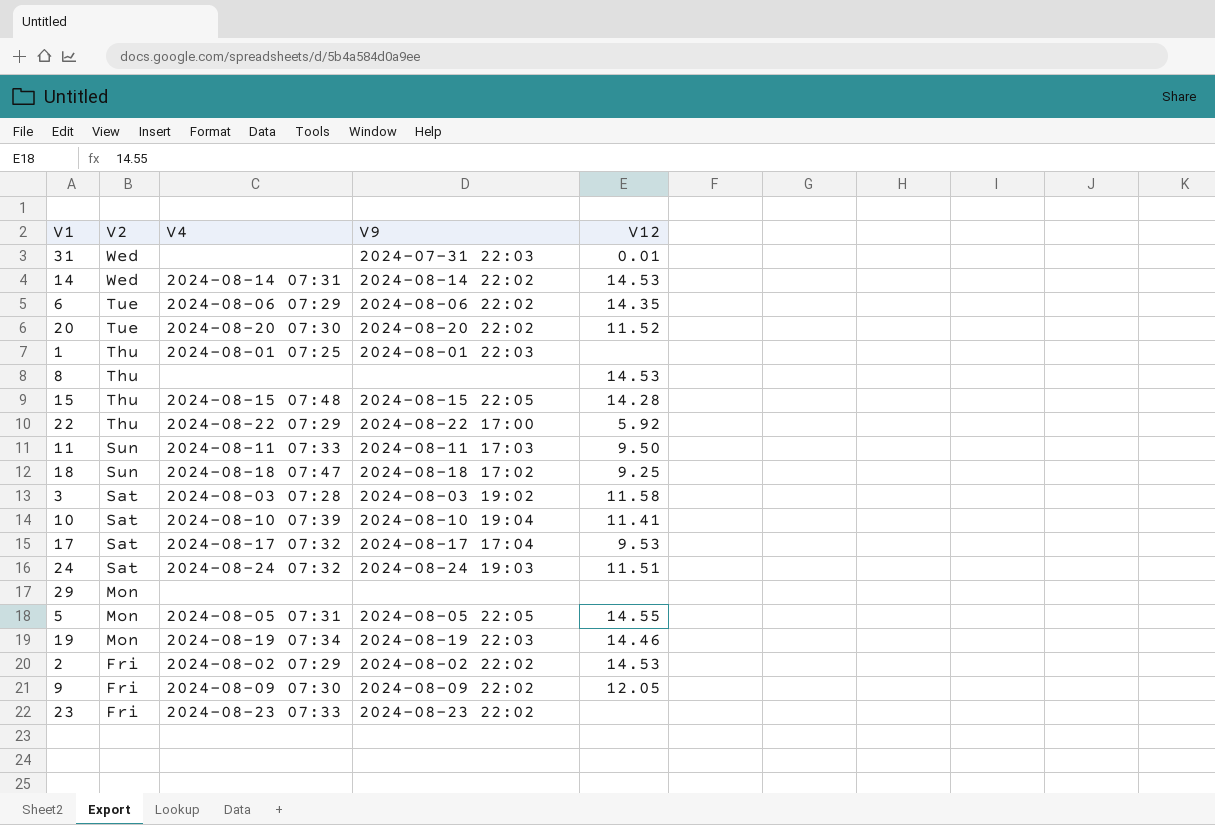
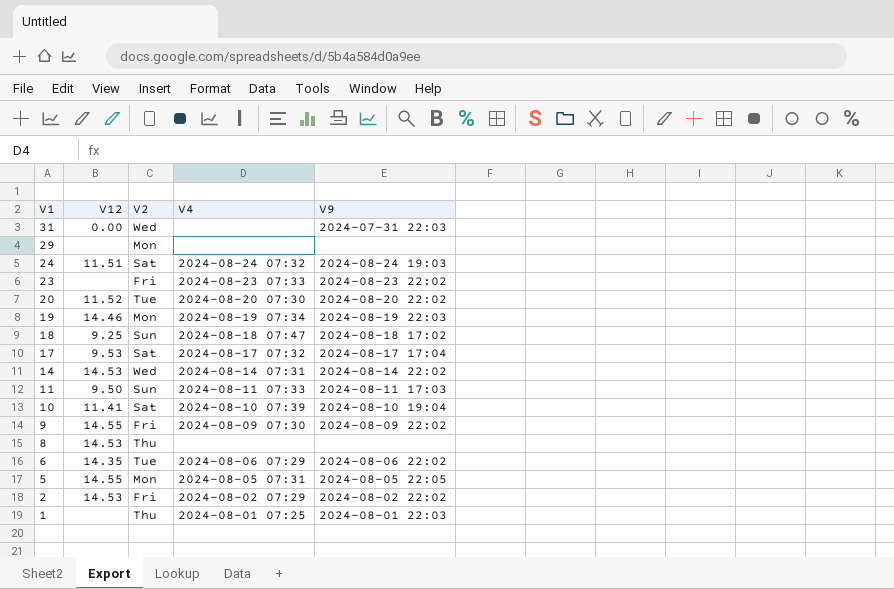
row order: V2 descending -> V1 descending
column V12 | position: 5 -> 2
row 15: Thu | 2024-08-15 07:48 | 2024-08-15 22:05 | 14.28 -> none
row 22: Thu | 2024-08-22 07:29 | 2024-08-22 17:00 | 5.92 -> none
row 3: Sat | 2024-08-03 07:28 | 2024-08-03 19:02 | 11.58 -> none
31 | V12: 0.01 -> 0.00
9 | V12: 12.05 -> 14.55

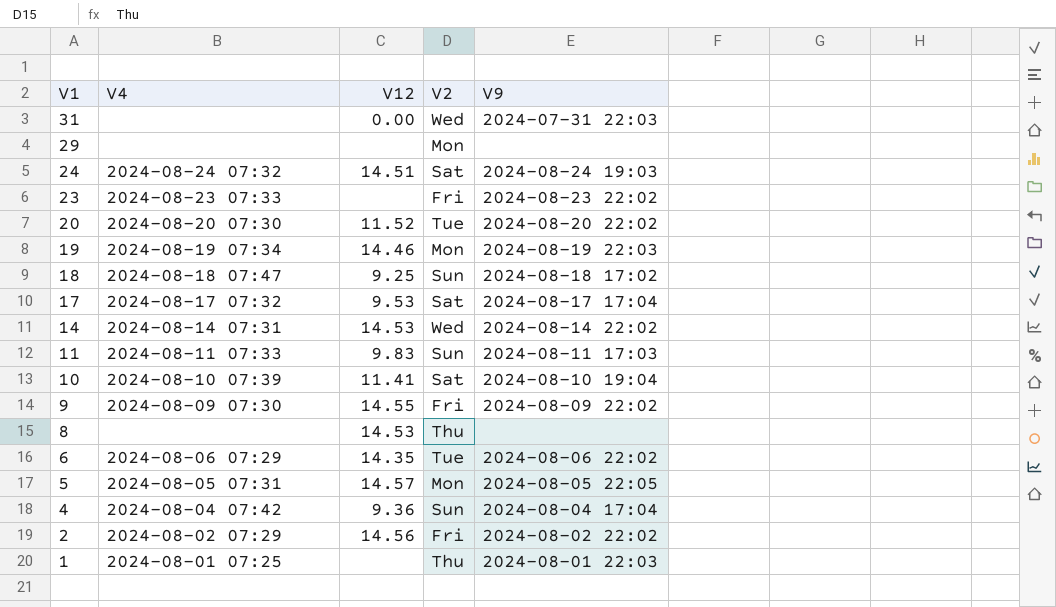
column V4 | position: 4 -> 2
24 | V12: 11.51 -> 14.51
11 | V12: 9.50 -> 9.83
5 | V12: 14.55 -> 14.57
row 4: none -> 2024-08-04 07:42 | 9.36 | Sun | 2024-08-04 17:04
2 | V12: 14.53 -> 14.56

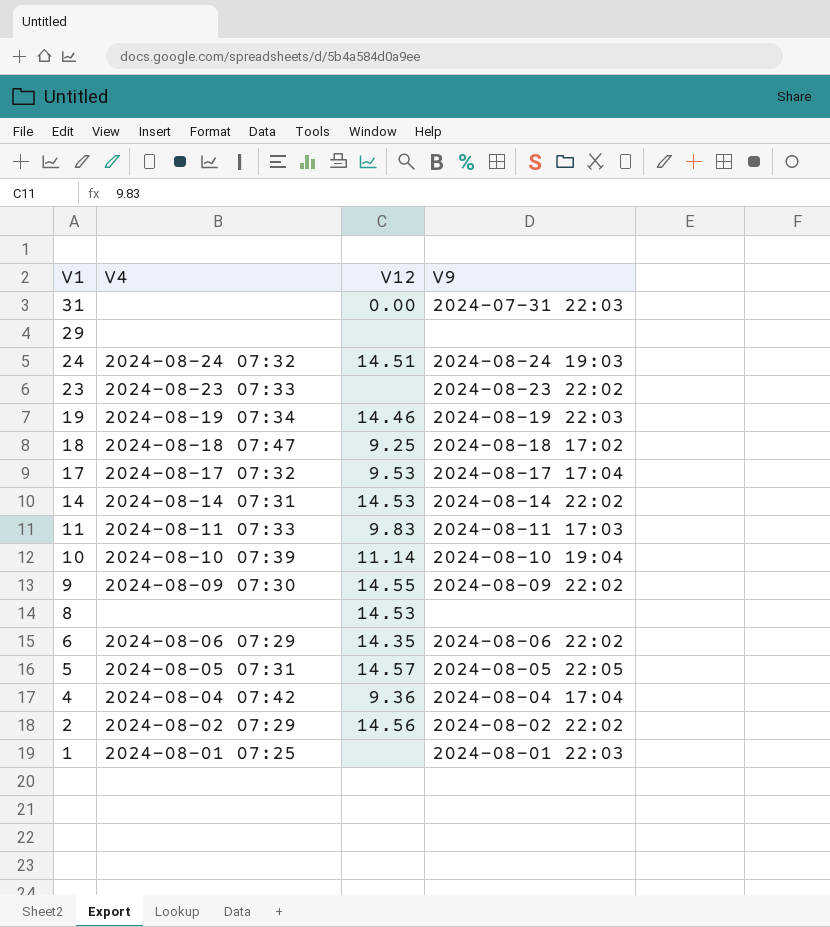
column V2 | position: 4 -> none
row 20: 2024-08-20 07:30 | 11.52 | Tue | 2024-08-20 22:02 -> none
10 | V12: 11.41 -> 11.14

